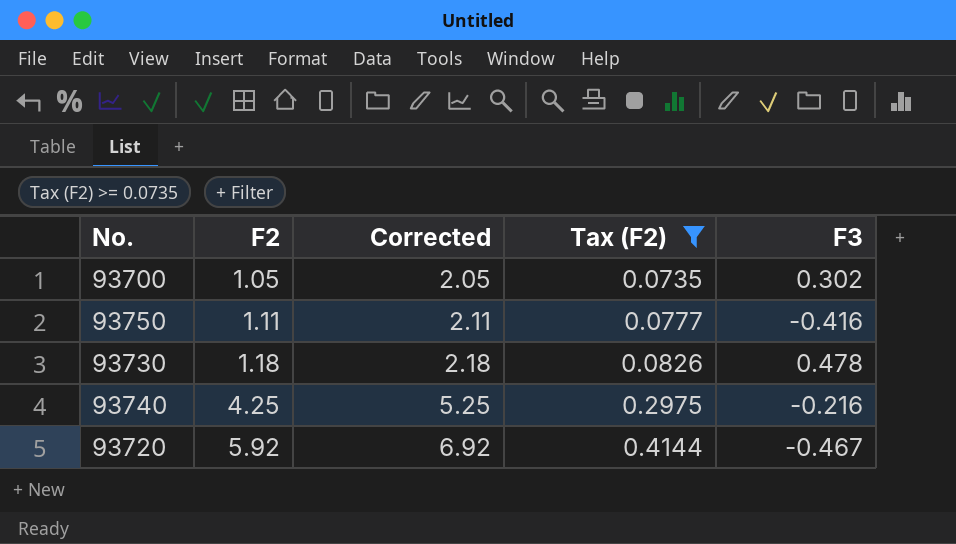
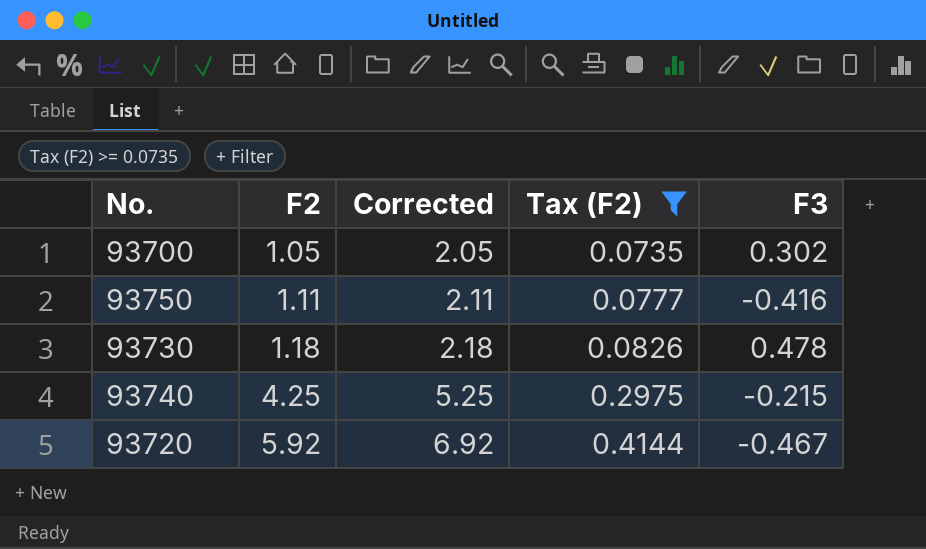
93740 | F3: -0.216 -> -0.215

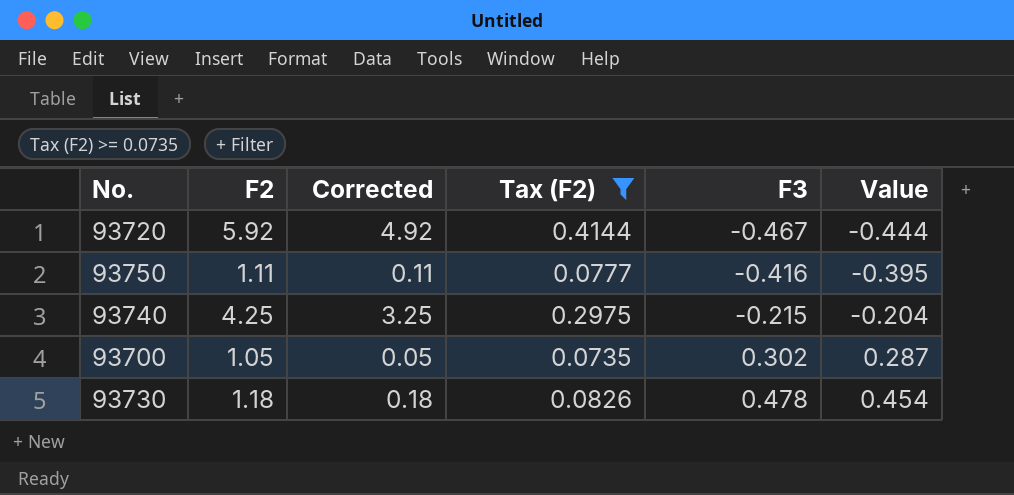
row order: F2 ascending -> F3 ascending
column Corrected | formula: [F2] + 1 -> [F2] - 1
column Value | formula: none -> [F3] * 0.95

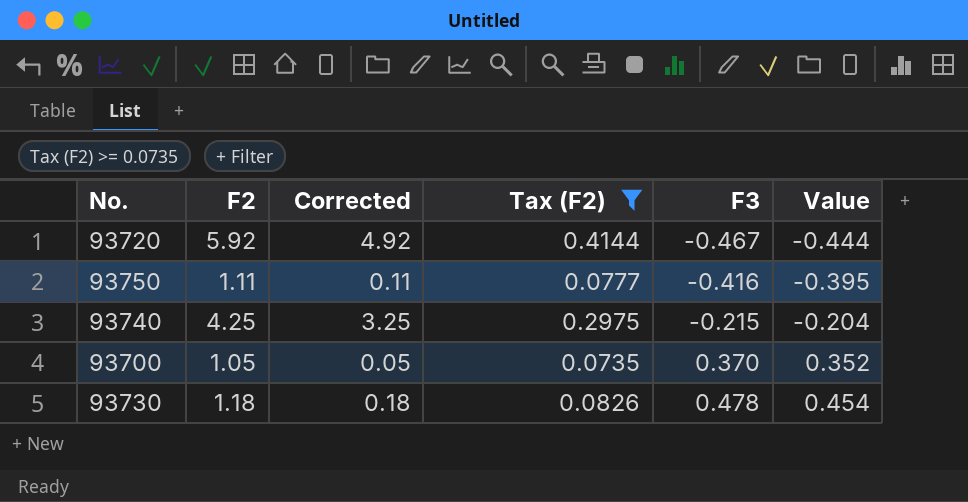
93700 | F3: 0.302 -> 0.370
93700 | Value: 0.287 -> 0.352

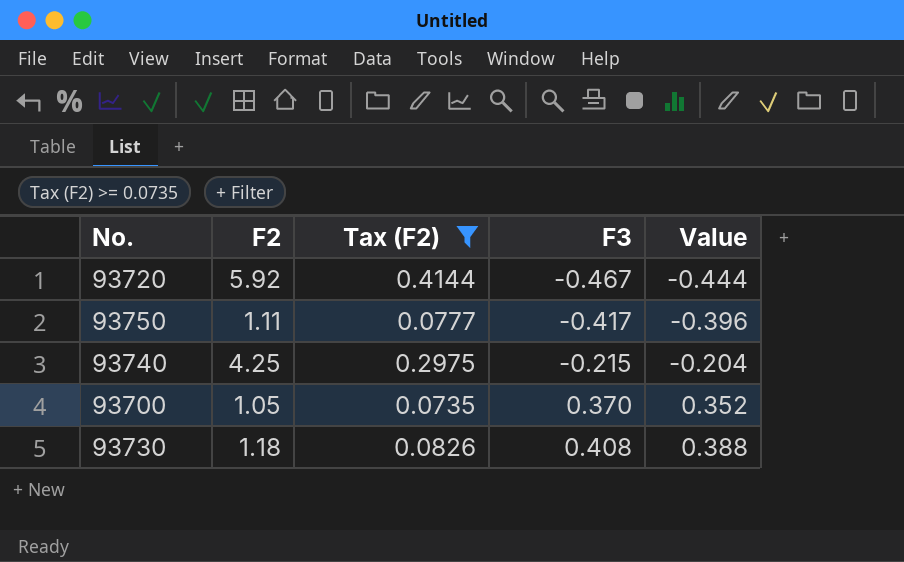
column Corrected | formula: [F2] - 1 -> none
93750 | F3: -0.416 -> -0.417
93750 | Value: -0.395 -> -0.396
93730 | F3: 0.478 -> 0.408
93730 | Value: 0.454 -> 0.388

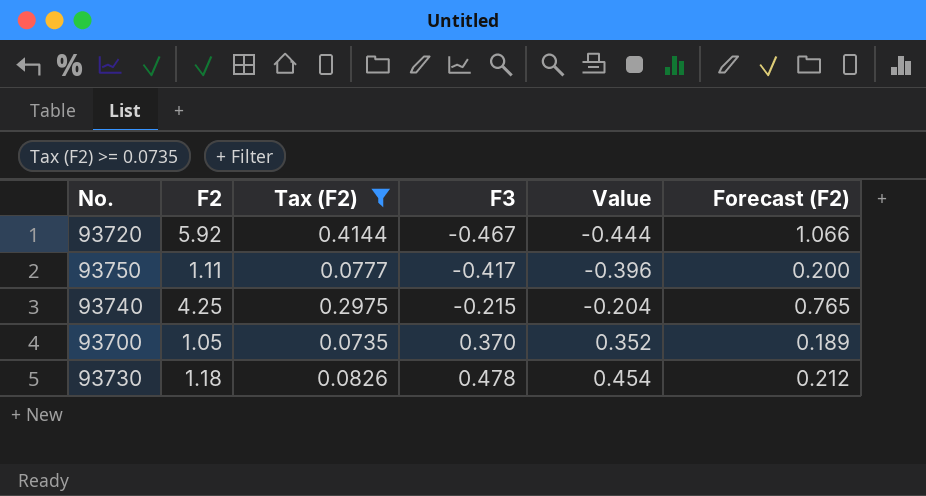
column Forecast (F2) | formula: none -> [F2] * 0.18
93730 | F3: 0.408 -> 0.478
93730 | Value: 0.388 -> 0.454

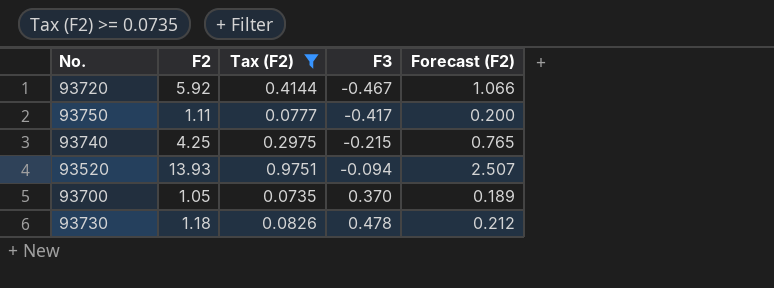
column Value | formula: [F3] * 0.95 -> none
row 93520: none -> 13.93 | 0.9751 | -0.094 | 2.507

